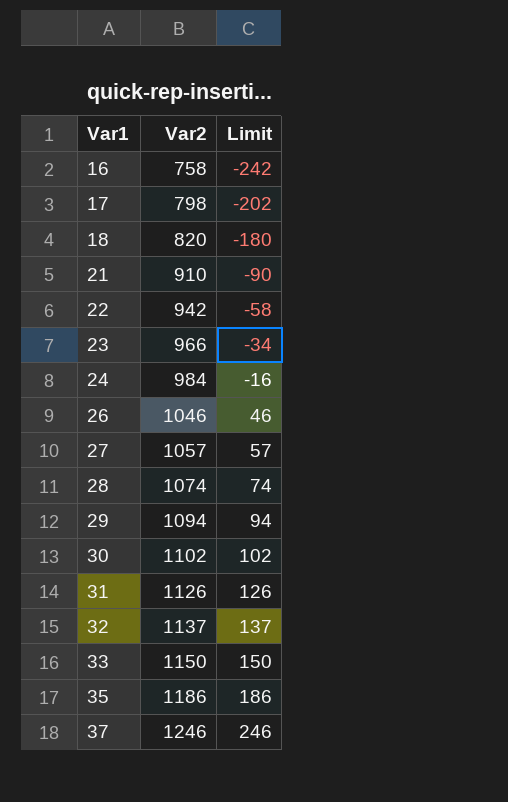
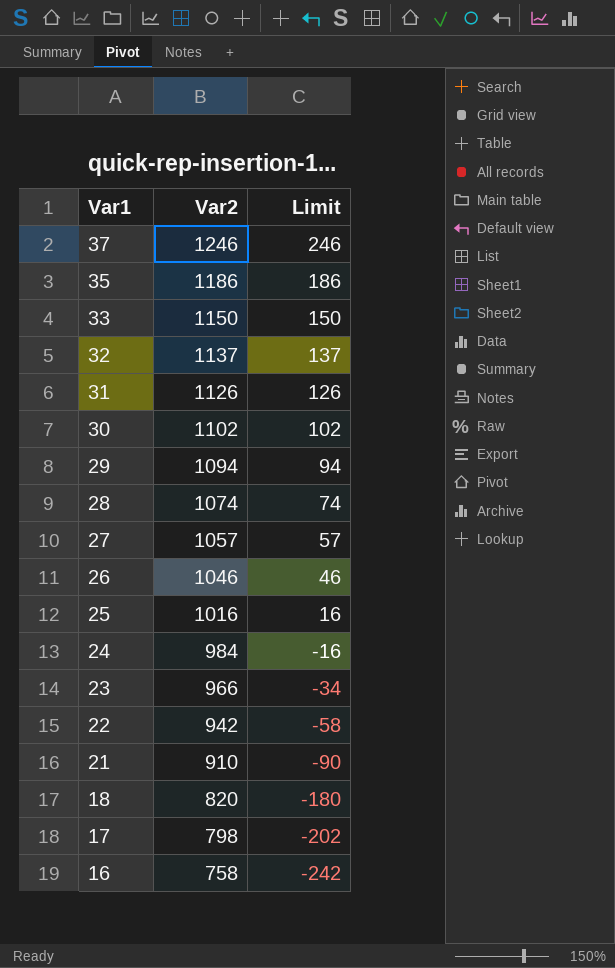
row order: Var1 ascending -> Var1 descending
row 25: none -> 1016 | 16

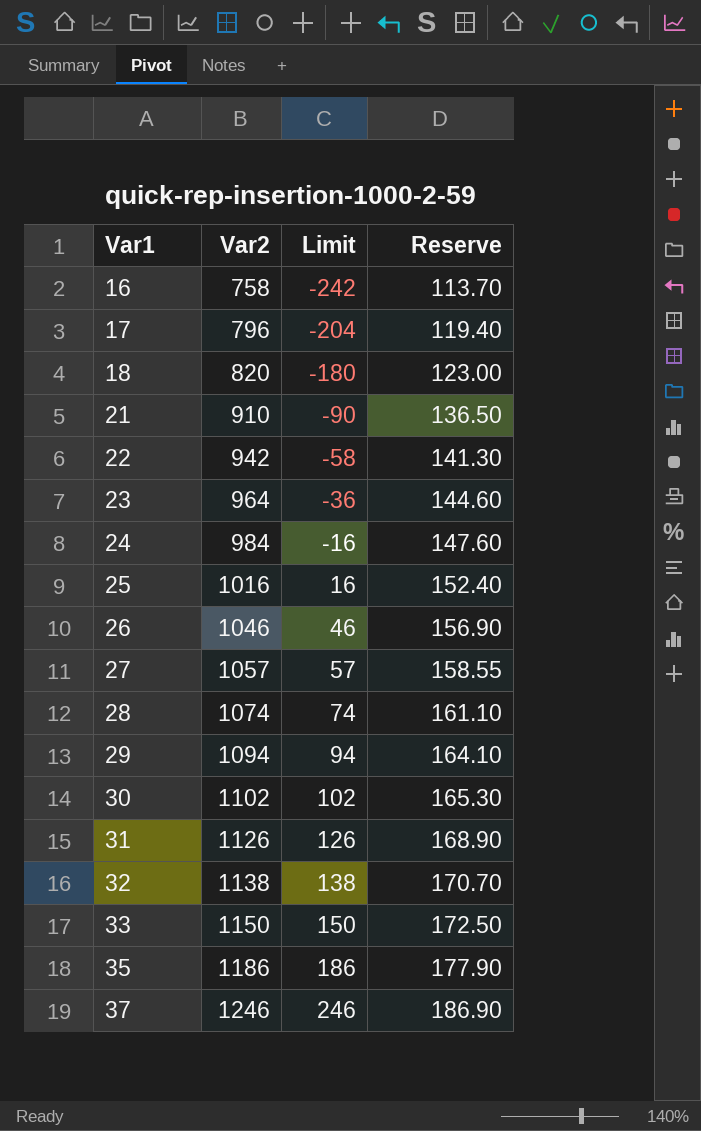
row order: Var1 descending -> Var1 ascending
column Reserve | formula: none -> [Var2] * 0.15
17 | Var2: 798 -> 796
17 | Limit: -202 -> -204
23 | Var2: 966 -> 964
23 | Limit: -34 -> -36
32 | Var2: 1137 -> 1138
32 | Limit: 137 -> 138

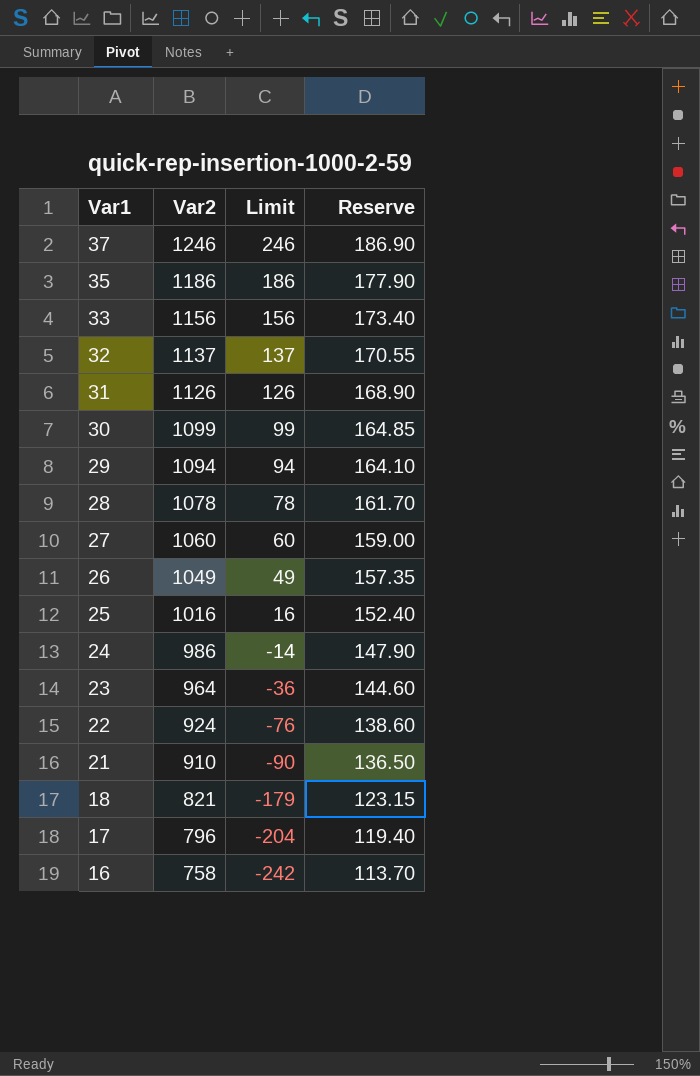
row order: Var1 ascending -> Var1 descending
33 | Var2: 1150 -> 1156
33 | Limit: 150 -> 156
33 | Reserve: 172.50 -> 173.40
32 | Var2: 1138 -> 1137
32 | Limit: 138 -> 137
32 | Reserve: 170.70 -> 170.55
30 | Var2: 1102 -> 1099
30 | Limit: 102 -> 99
30 | Reserve: 165.30 -> 164.85
28 | Var2: 1074 -> 1078
28 | Limit: 74 -> 78
28 | Reserve: 161.10 -> 161.70
27 | Var2: 1057 -> 1060
27 | Limit: 57 -> 60
27 | Reserve: 158.55 -> 159.00
26 | Var2: 1046 -> 1049
26 | Limit: 46 -> 49
26 | Reserve: 156.90 -> 157.35
24 | Var2: 984 -> 986
24 | Limit: -16 -> -14
24 | Reserve: 147.60 -> 147.90
22 | Var2: 942 -> 924
22 | Limit: -58 -> -76
22 | Reserve: 141.30 -> 138.60
18 | Var2: 820 -> 821
18 | Limit: -180 -> -179
18 | Reserve: 123.00 -> 123.15

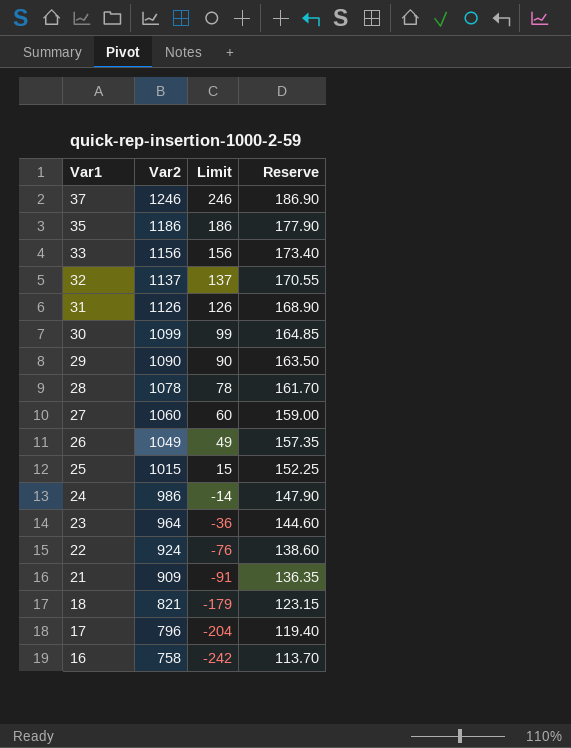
29 | Var2: 1094 -> 1090
29 | Limit: 94 -> 90
29 | Reserve: 164.10 -> 163.50
25 | Var2: 1016 -> 1015
25 | Limit: 16 -> 15
25 | Reserve: 152.40 -> 152.25
21 | Var2: 910 -> 909
21 | Limit: -90 -> -91
21 | Reserve: 136.50 -> 136.35

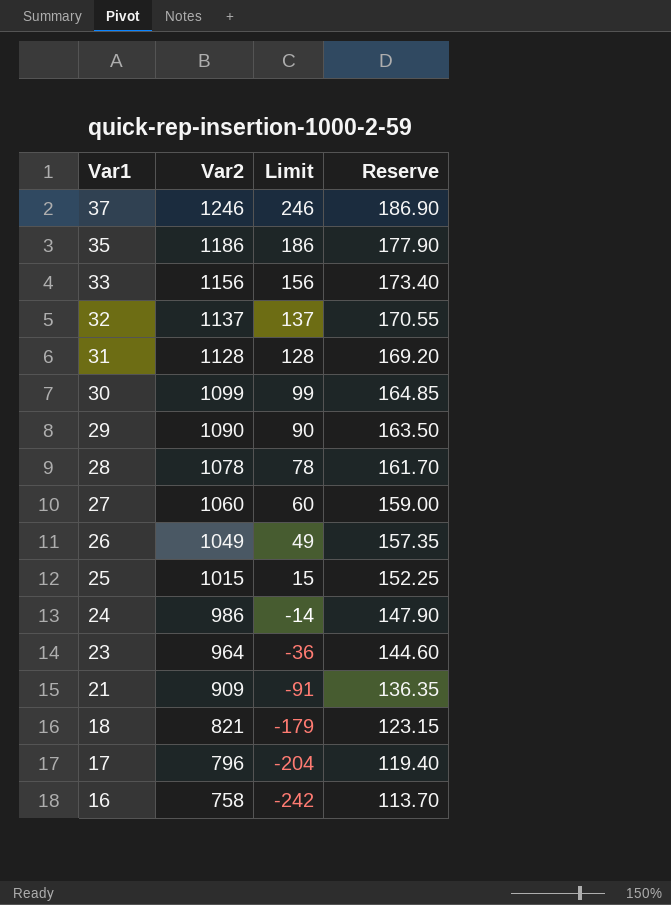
row 22: 924 | -76 | 138.60 -> none
31 | Var2: 1126 -> 1128
31 | Limit: 126 -> 128
31 | Reserve: 168.90 -> 169.20

